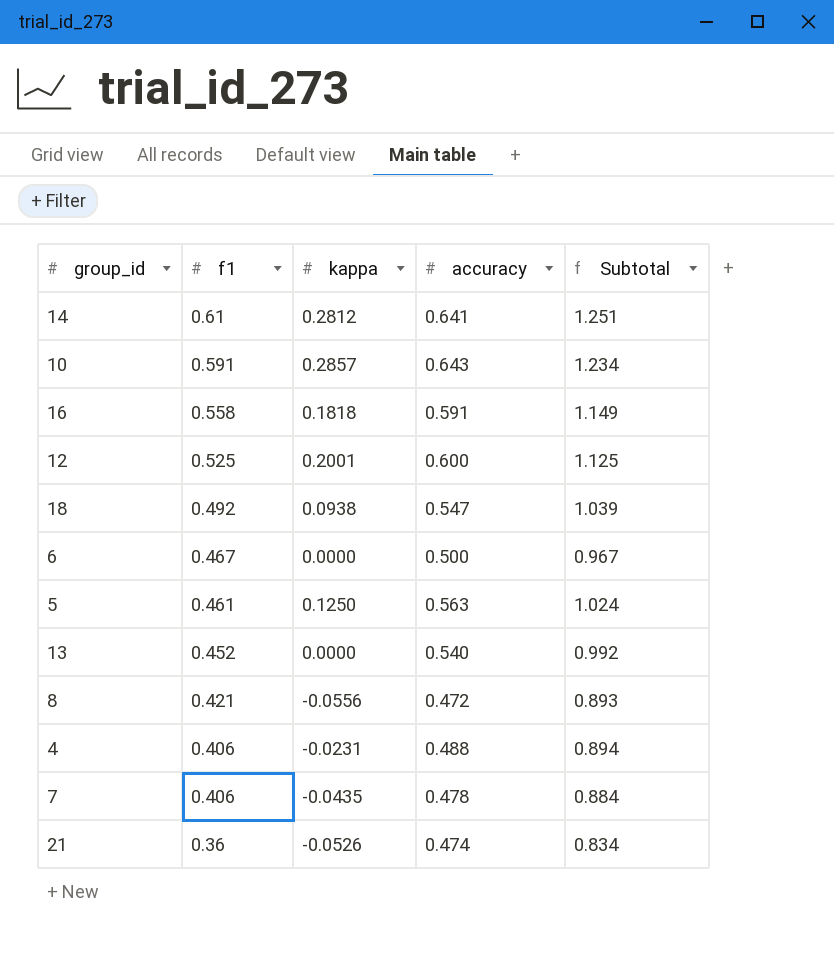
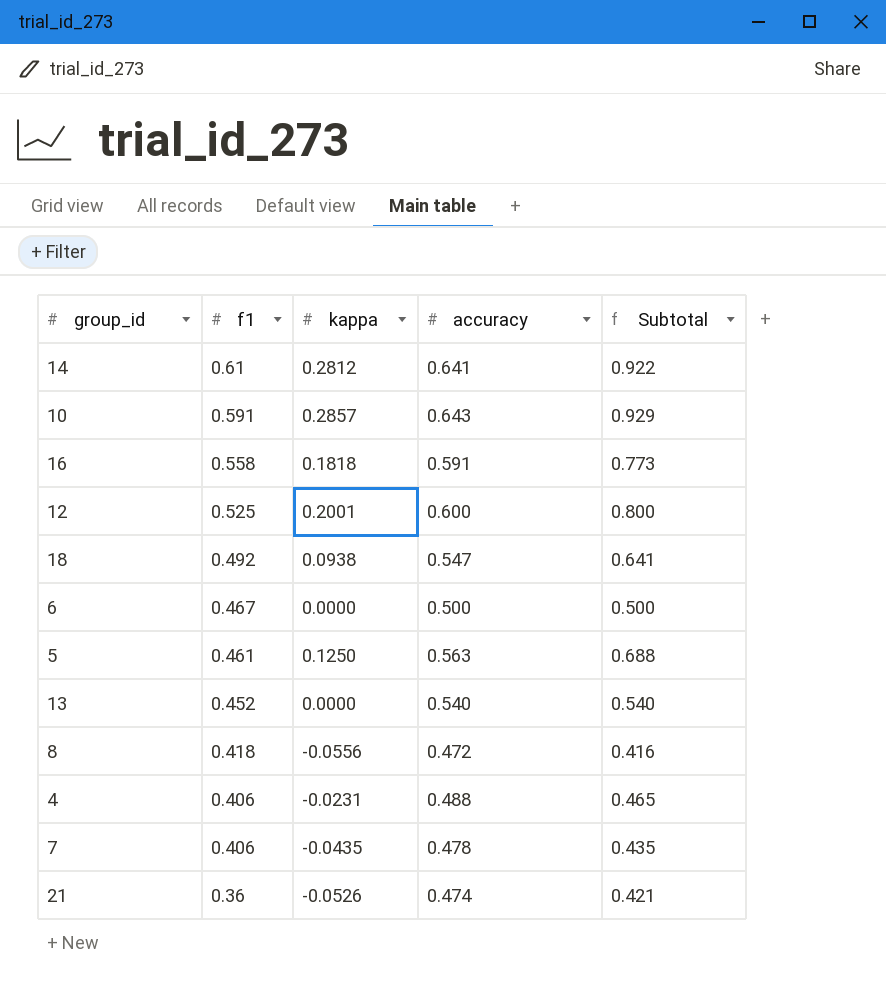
column Subtotal | formula: [f1] + [accuracy] -> [kappa] + [accuracy]
8 | f1: 0.421 -> 0.418

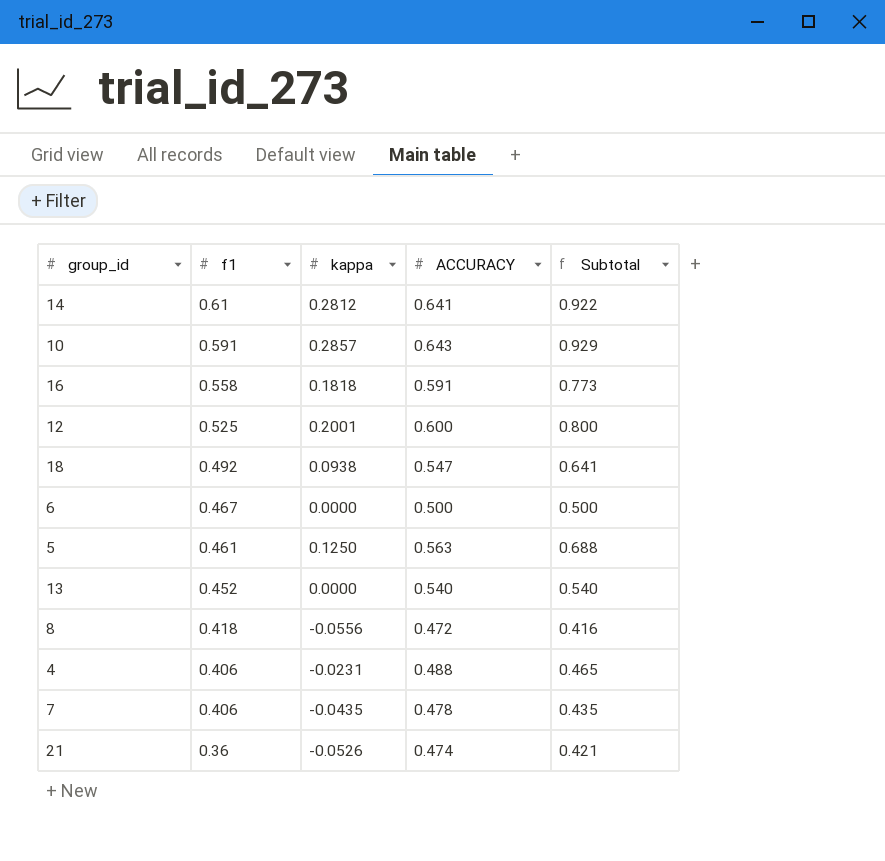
column name: accuracy -> ACCURACY

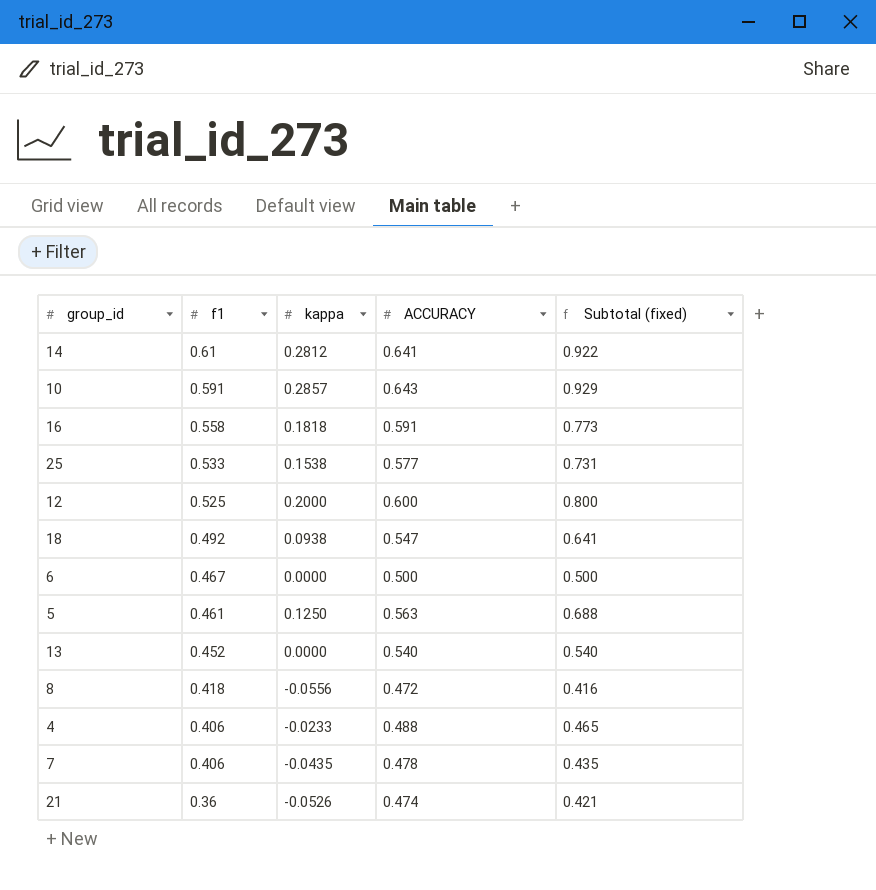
column name: Subtotal -> Subtotal (fixed)
row 25: none -> 0.533 | 0.1538 | 0.577 | 0.731
12 | kappa: 0.2001 -> 0.2000
4 | kappa: -0.0231 -> -0.0233

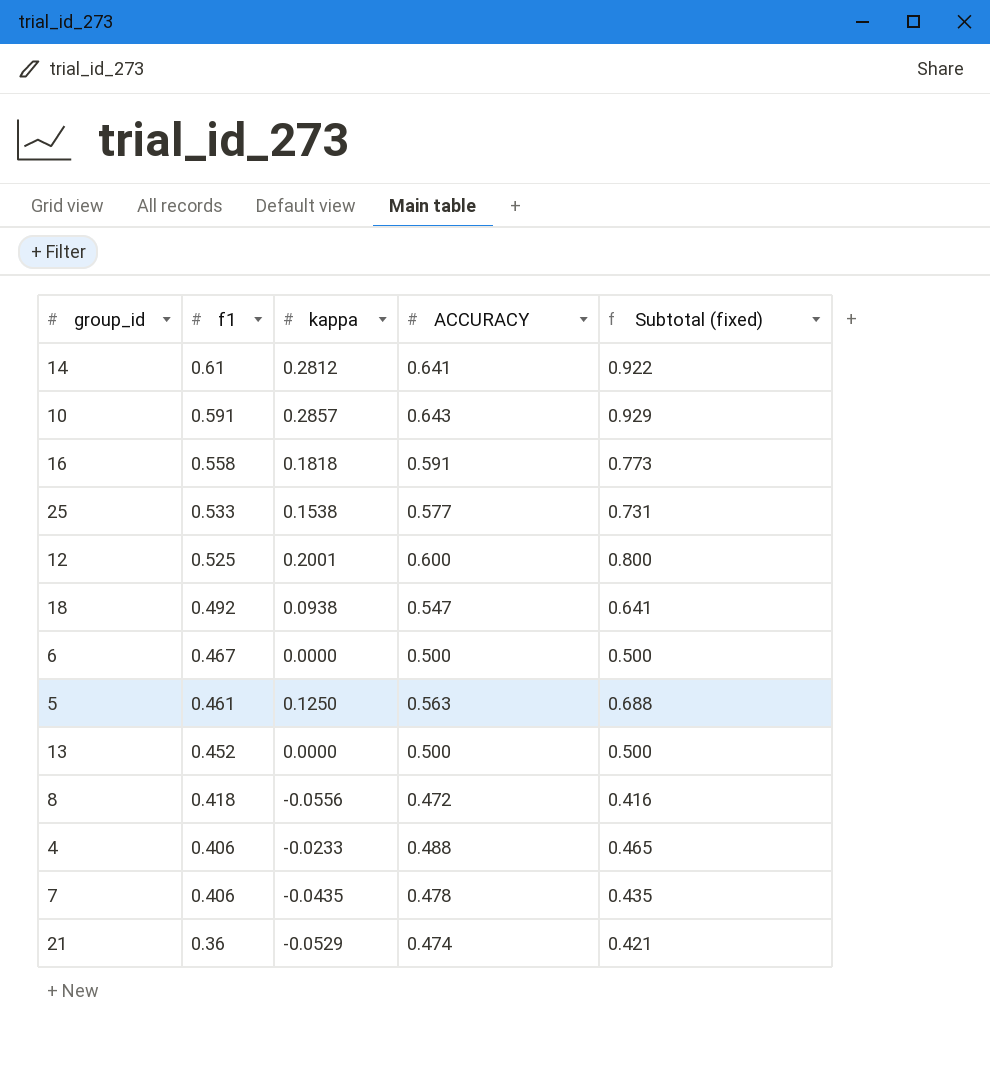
12 | kappa: 0.2000 -> 0.2001
13 | ACCURACY: 0.540 -> 0.500
13 | Subtotal (fixed): 0.540 -> 0.500
21 | kappa: -0.0526 -> -0.0529

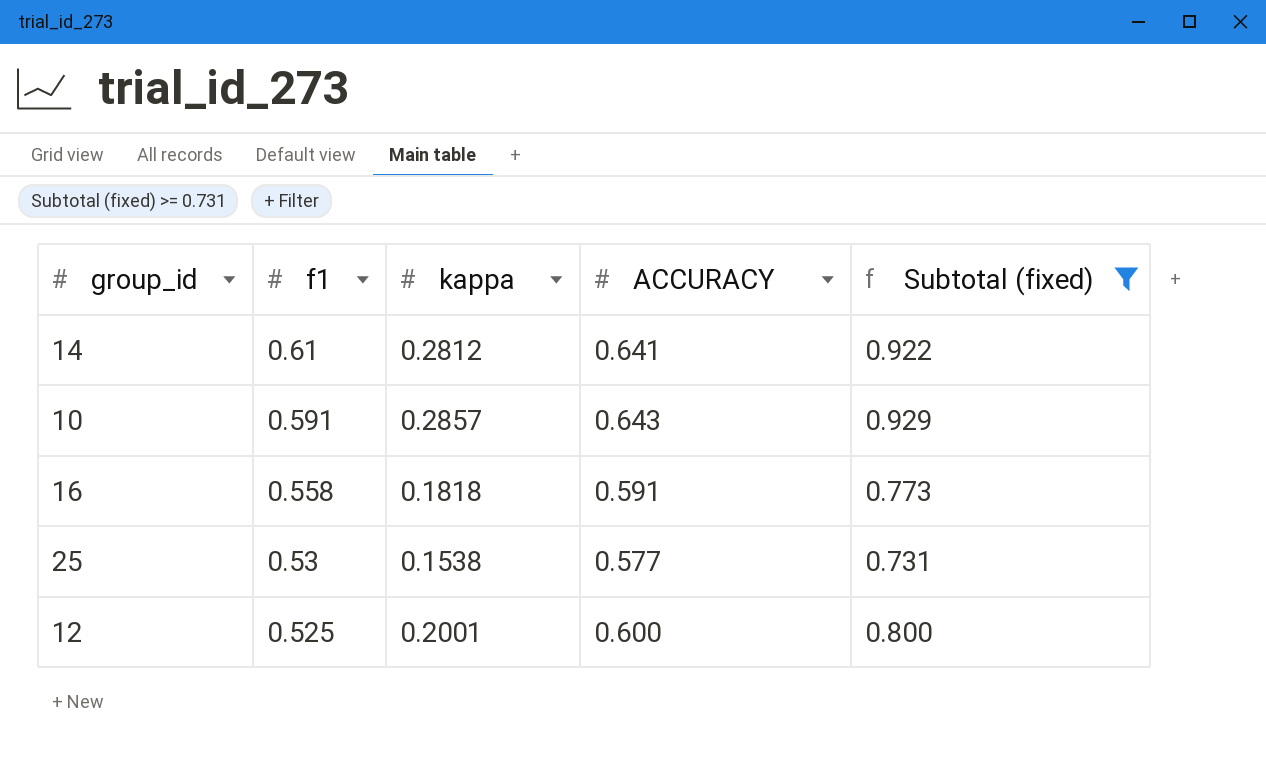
filter: none -> Subtotal (fixed) >= 0.731
25 | f1: 0.533 -> 0.53

